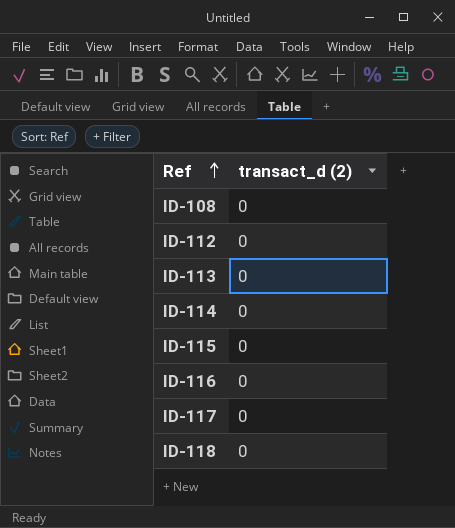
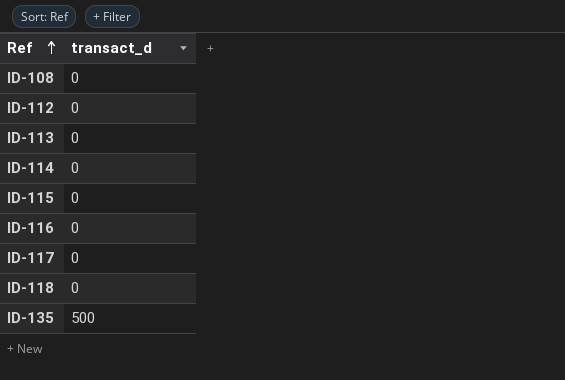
column name: transact_d (2) -> transact_d
row ID-135: none -> 500

